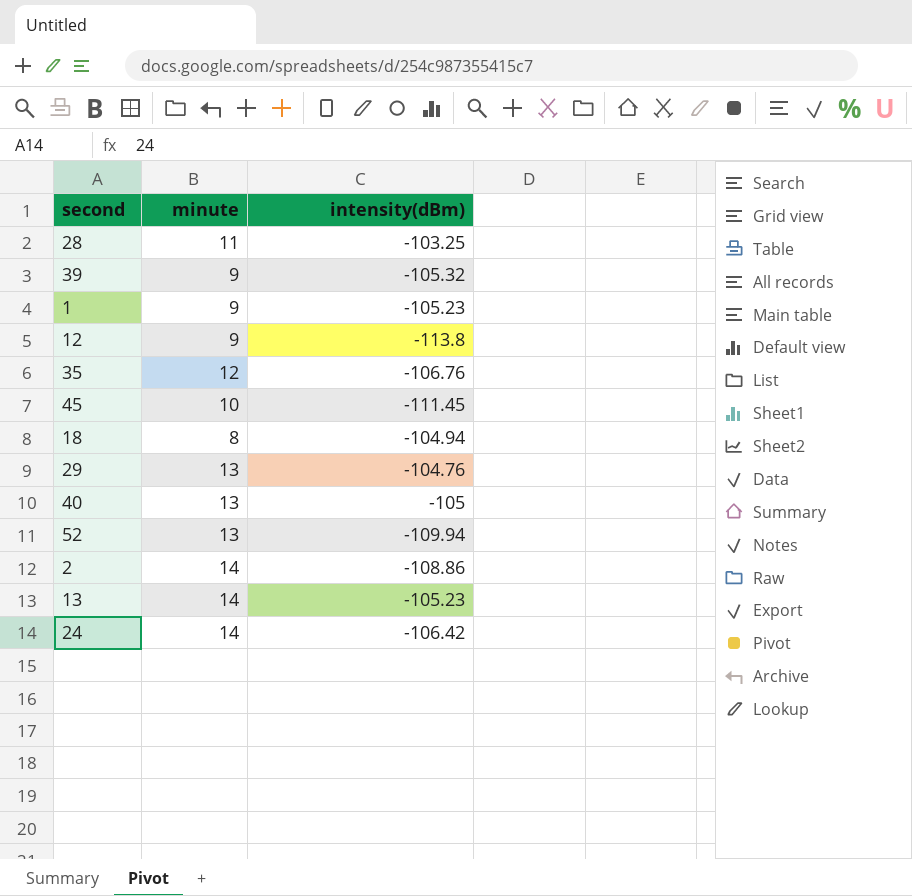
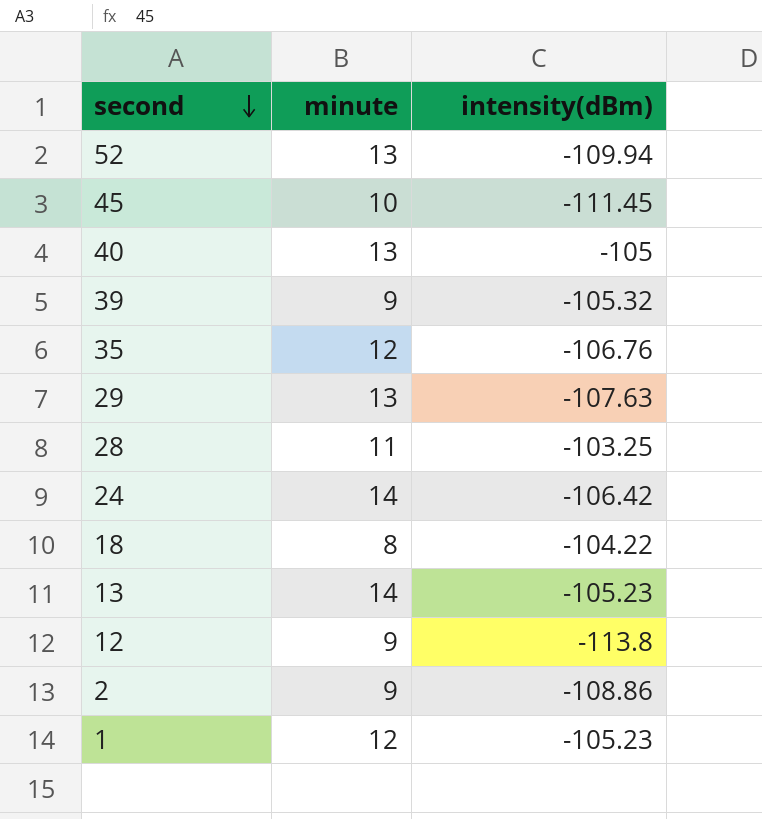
row order: none -> second descending
29 | intensity(dBm): -104.76 -> -107.63
18 | intensity(dBm): -104.94 -> -104.22
2 | minute: 14 -> 9
1 | minute: 9 -> 12

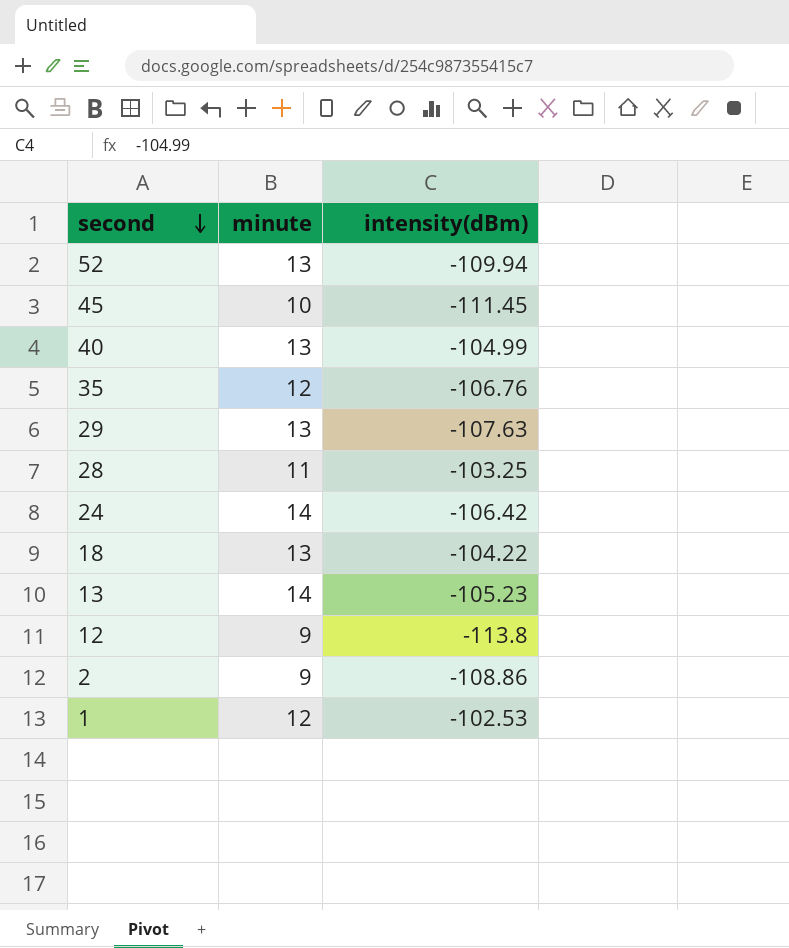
row 39: 9 | -105.32 -> none
40 | intensity(dBm): -105 -> -104.99
18 | minute: 8 -> 13
1 | intensity(dBm): -105.23 -> -102.53

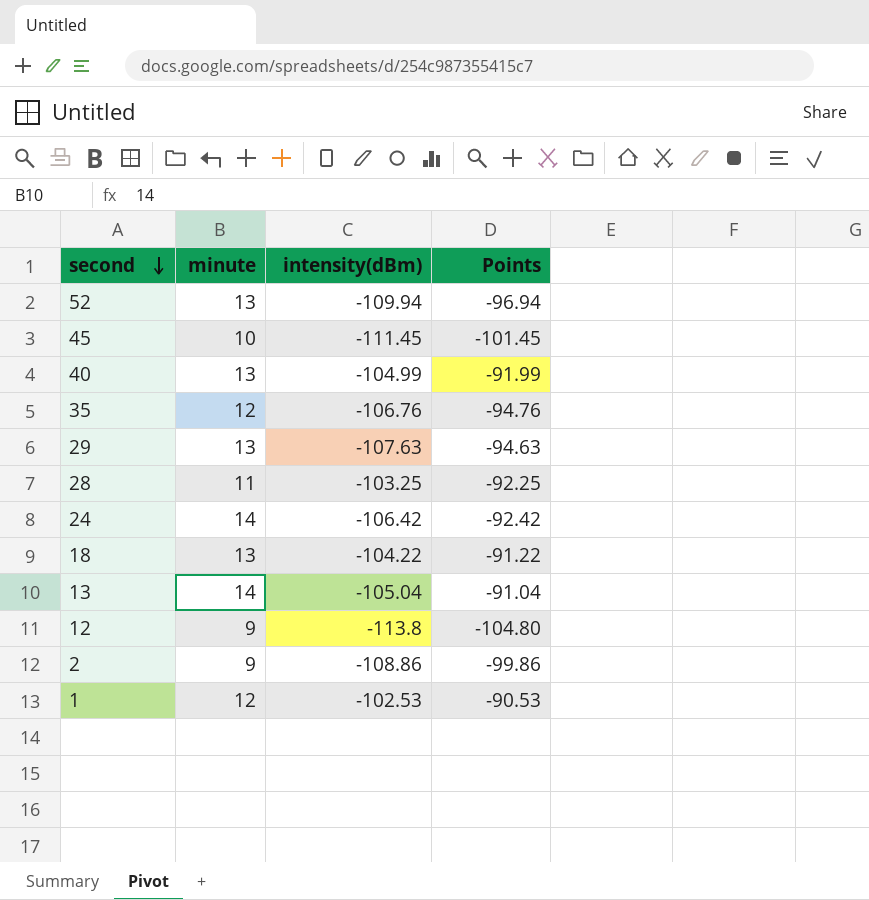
column Points | formula: none -> [minute] + [intensity(dBm)]
13 | intensity(dBm): -105.23 -> -105.04

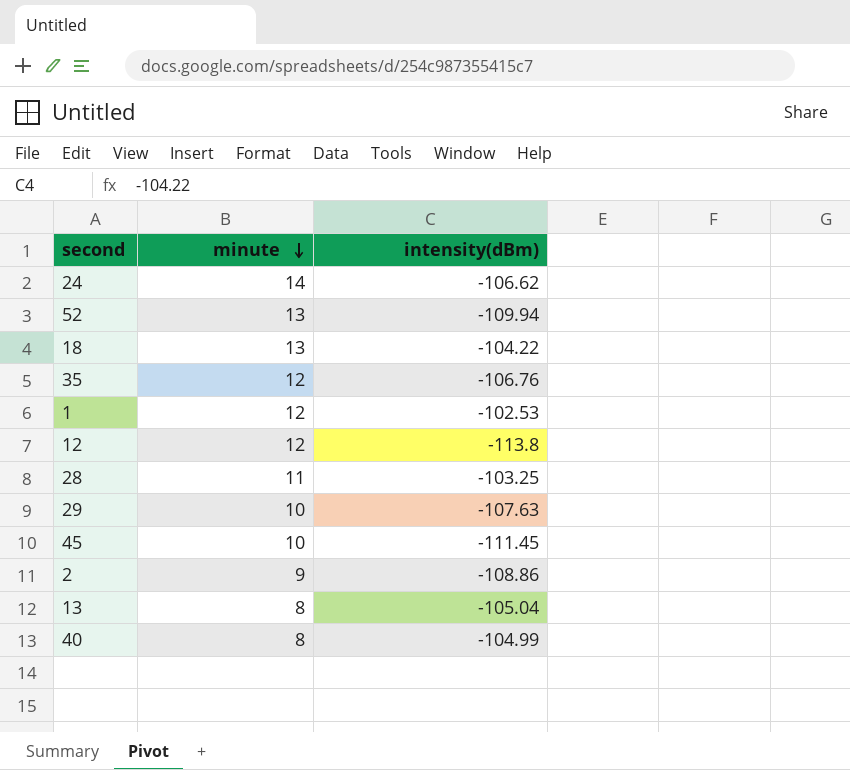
row order: second descending -> minute descending
column Points | formula: [minute] + [intensity(dBm)] -> none
24 | intensity(dBm): -106.42 -> -106.62
12 | minute: 9 -> 12
29 | minute: 13 -> 10
13 | minute: 14 -> 8
40 | minute: 13 -> 8

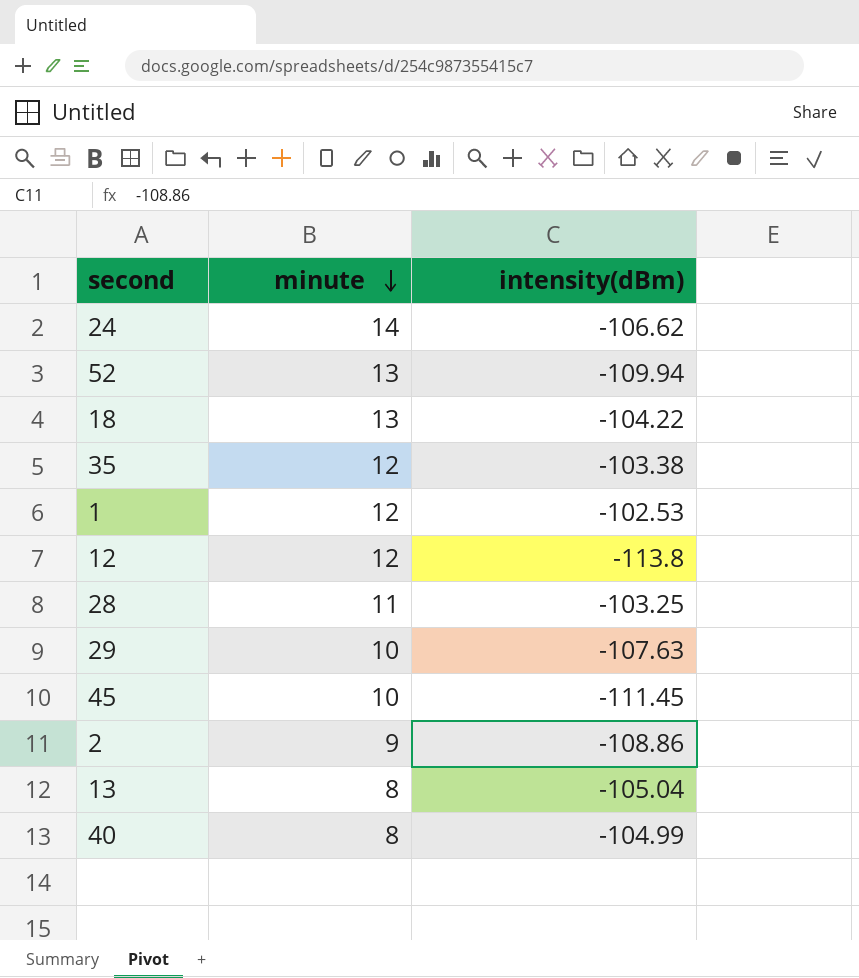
35 | intensity(dBm): -106.76 -> -103.38

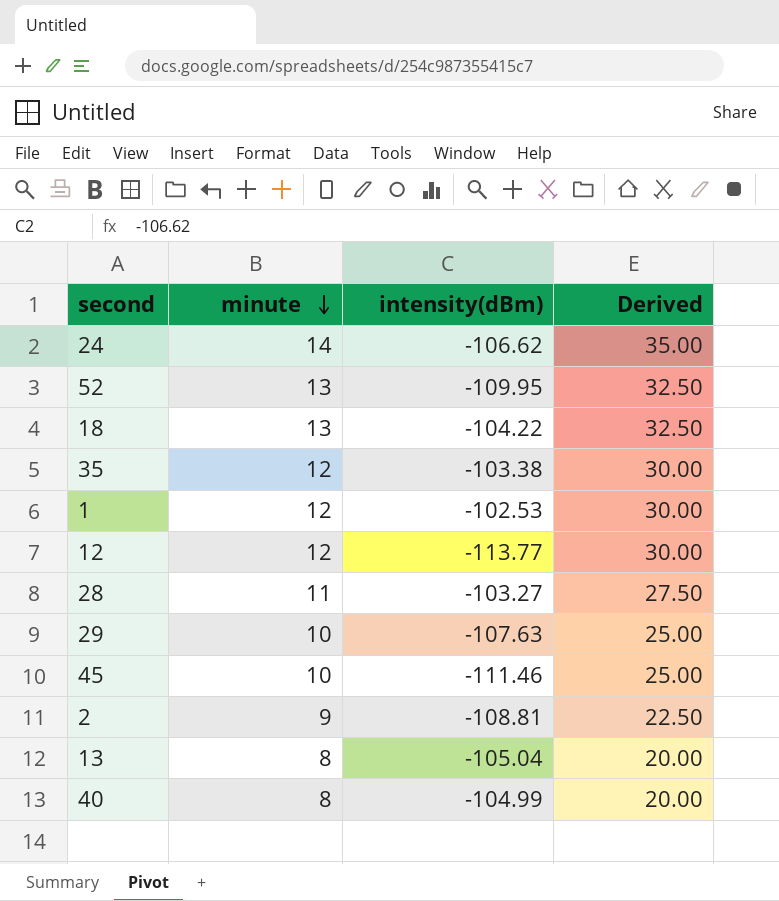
column Derived | formula: none -> [minute] * 2.5
52 | intensity(dBm): -109.94 -> -109.95
12 | intensity(dBm): -113.8 -> -113.77
28 | intensity(dBm): -103.25 -> -103.27
45 | intensity(dBm): -111.45 -> -111.46
2 | intensity(dBm): -108.86 -> -108.81

